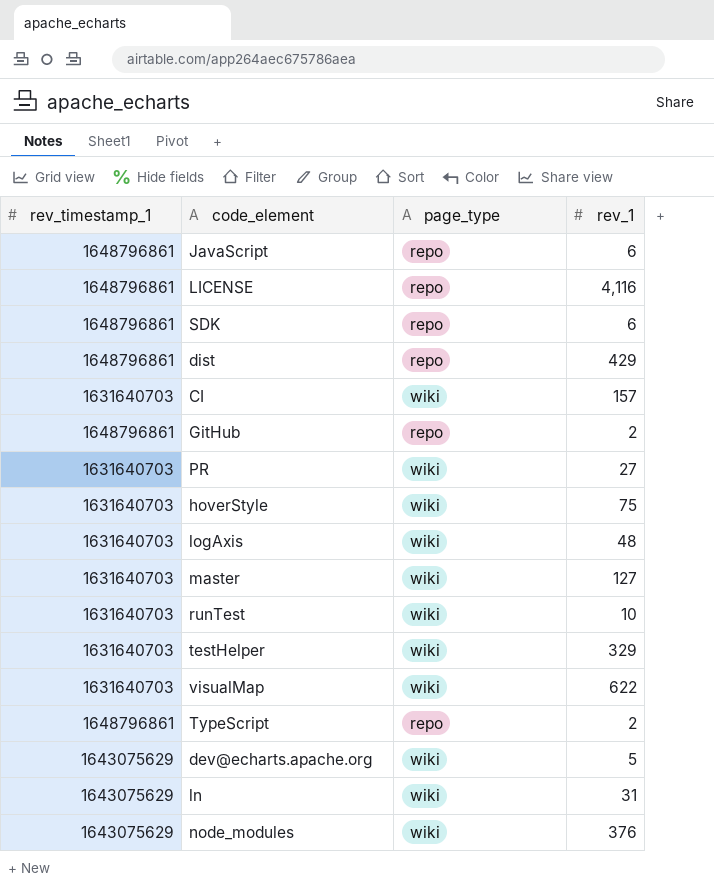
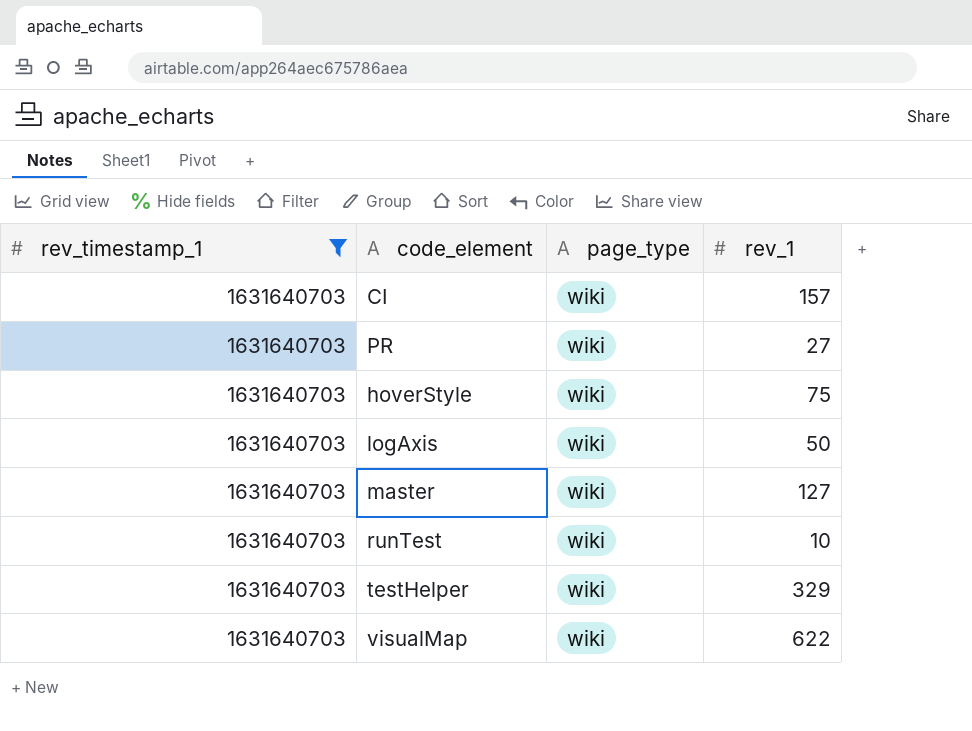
filter: none -> rev_timestamp_1 = 1631640703
logAxis | rev_1: 48 -> 50

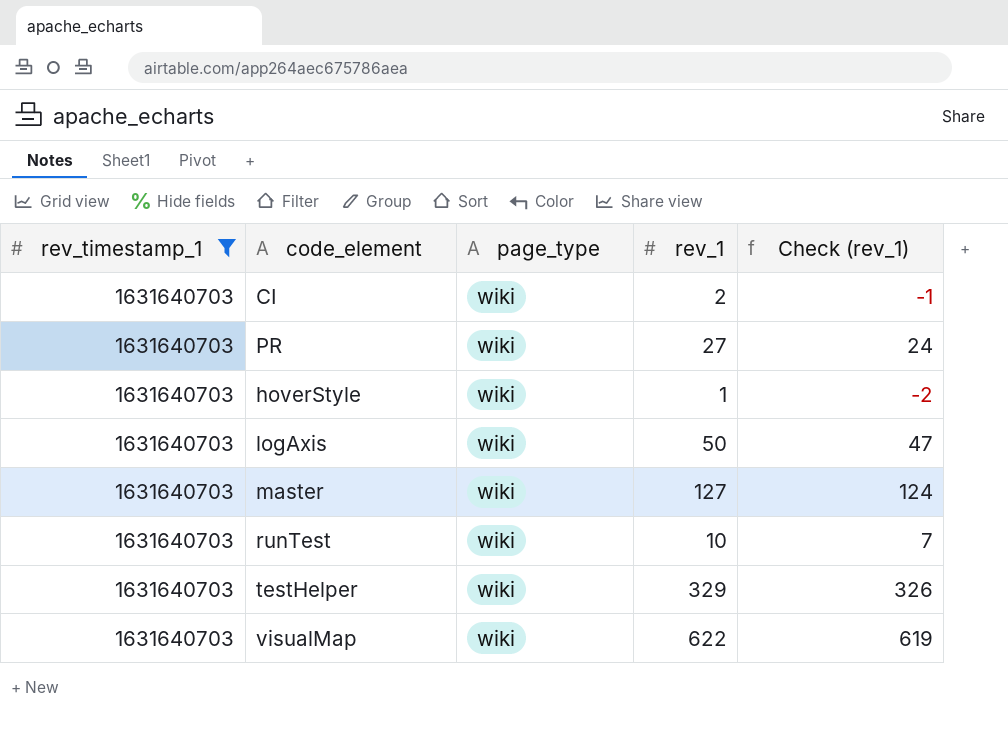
column Check (rev_1) | formula: none -> [rev_1] - 3
CI | rev_1: 157 -> 2
hoverStyle | rev_1: 75 -> 1

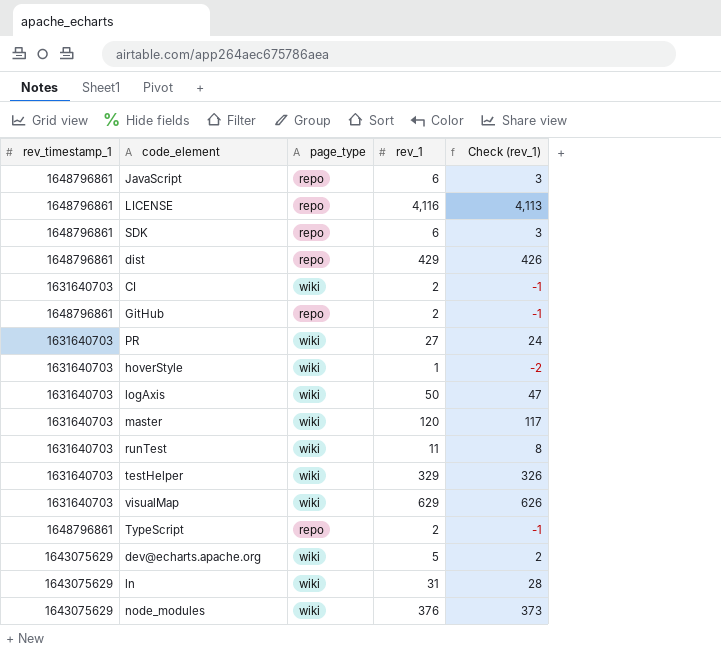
filter: rev_timestamp_1 = 1631640703 -> none
master | rev_1: 127 -> 120
master | Check (rev_1): 124 -> 117
runTest | rev_1: 10 -> 11
runTest | Check (rev_1): 7 -> 8
visualMap | rev_1: 622 -> 629
visualMap | Check (rev_1): 619 -> 626

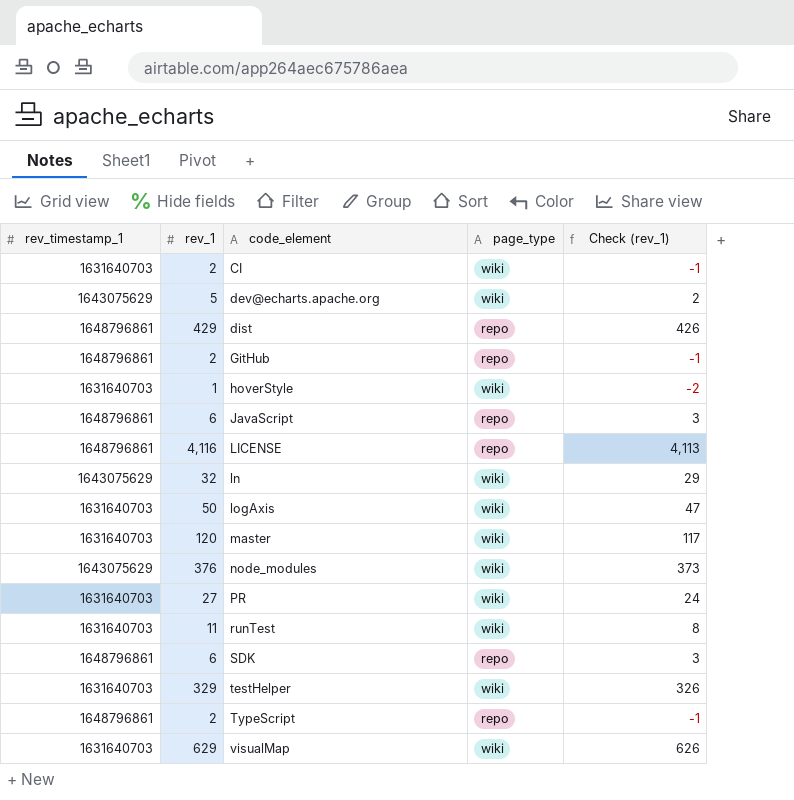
row order: none -> code_element ascending
column rev_1 | position: 4 -> 2
ln | rev_1: 31 -> 32
ln | Check (rev_1): 28 -> 29

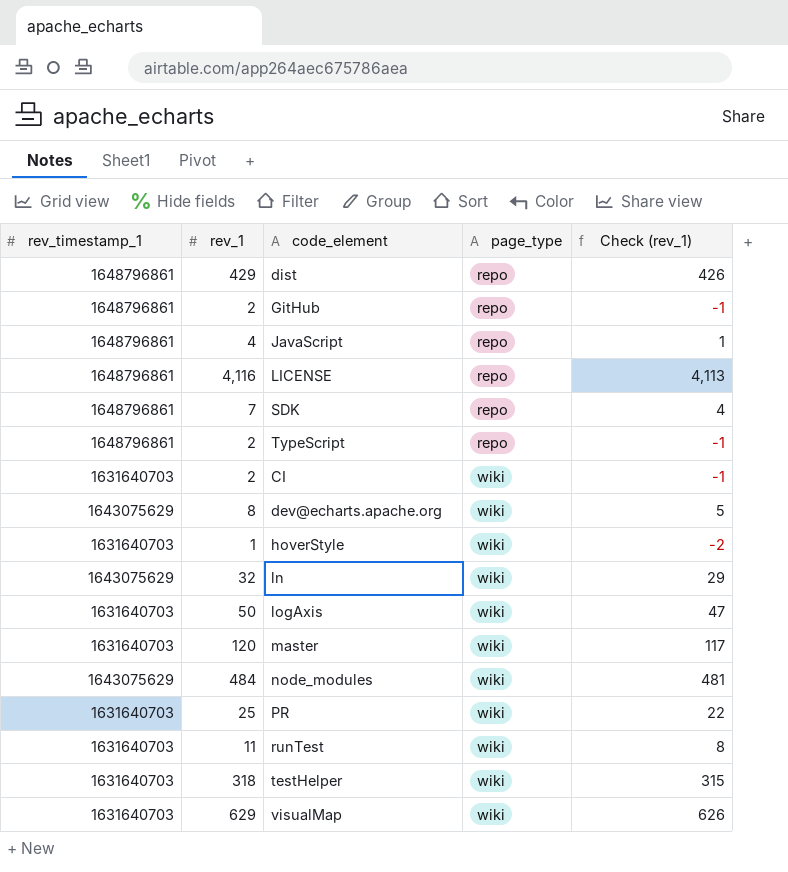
row order: code_element ascending -> page_type ascending
JavaScript | rev_1: 6 -> 4
JavaScript | Check (rev_1): 3 -> 1
SDK | rev_1: 6 -> 7
SDK | Check (rev_1): 3 -> 4
dev@echarts.apache.org | rev_1: 5 -> 8
dev@echarts.apache.org | Check (rev_1): 2 -> 5
node_modules | rev_1: 376 -> 484
node_modules | Check (rev_1): 373 -> 481
PR | rev_1: 27 -> 25
PR | Check (rev_1): 24 -> 22
testHelper | rev_1: 329 -> 318
testHelper | Check (rev_1): 326 -> 315

